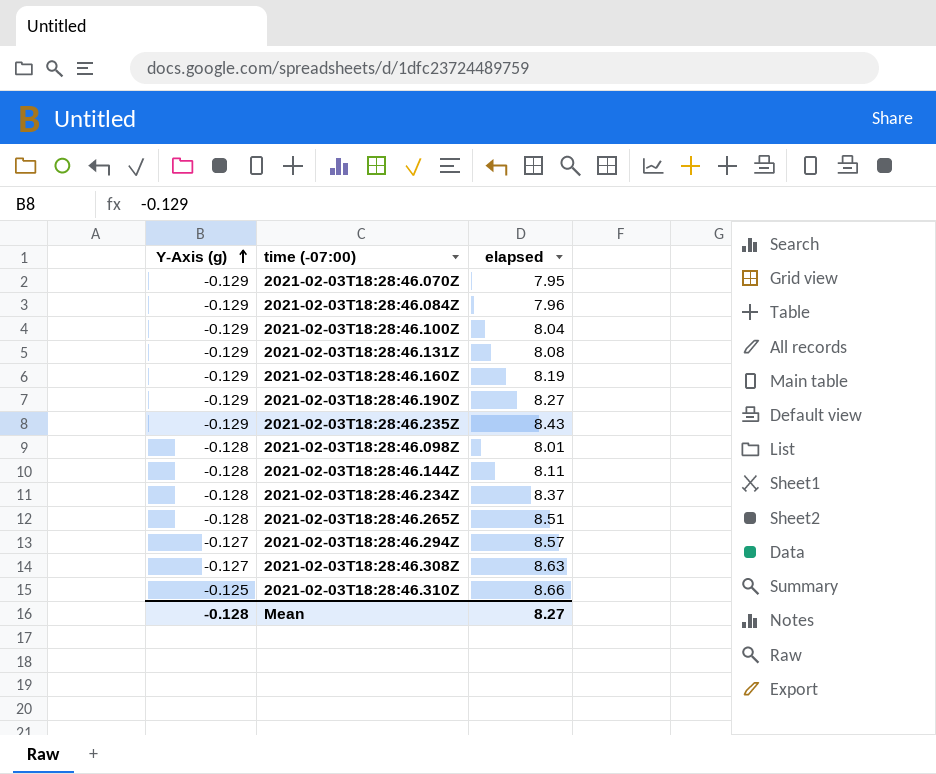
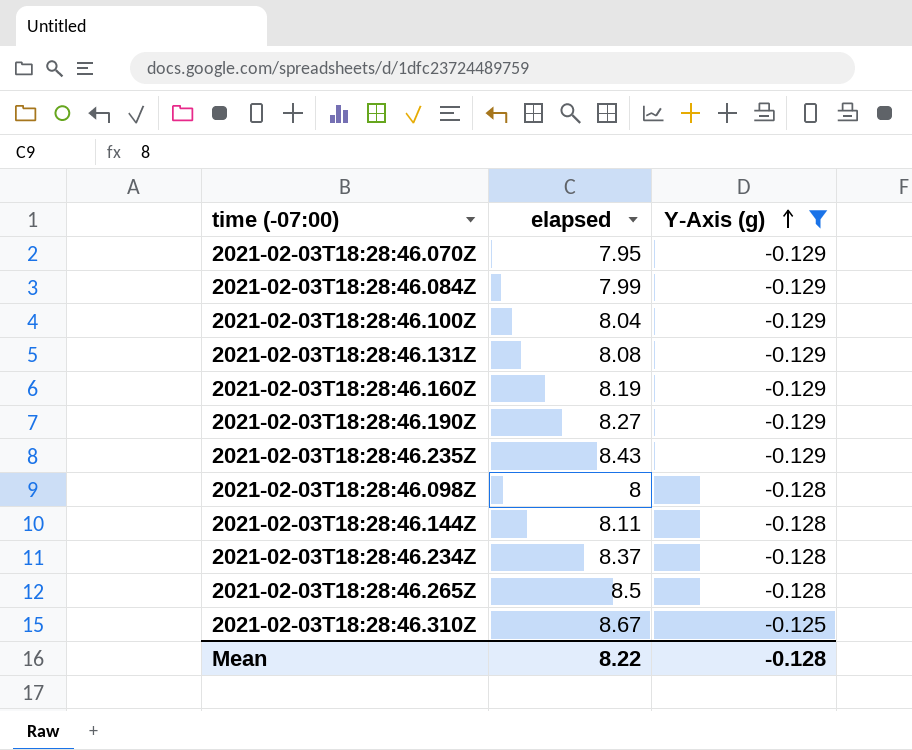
filter: none -> Y-Axis (g) != -0.127
column Y-Axis (g) | position: 1 -> 3
2021-02-03T18:28:46.084Z | elapsed: 7.96 -> 7.99
2021-02-03T18:28:46.098Z | elapsed: 8.01 -> 8
2021-02-03T18:28:46.265Z | elapsed: 8.51 -> 8.5
2021-02-03T18:28:46.310Z | elapsed: 8.66 -> 8.67
Mean | elapsed: 8.27 -> 8.22

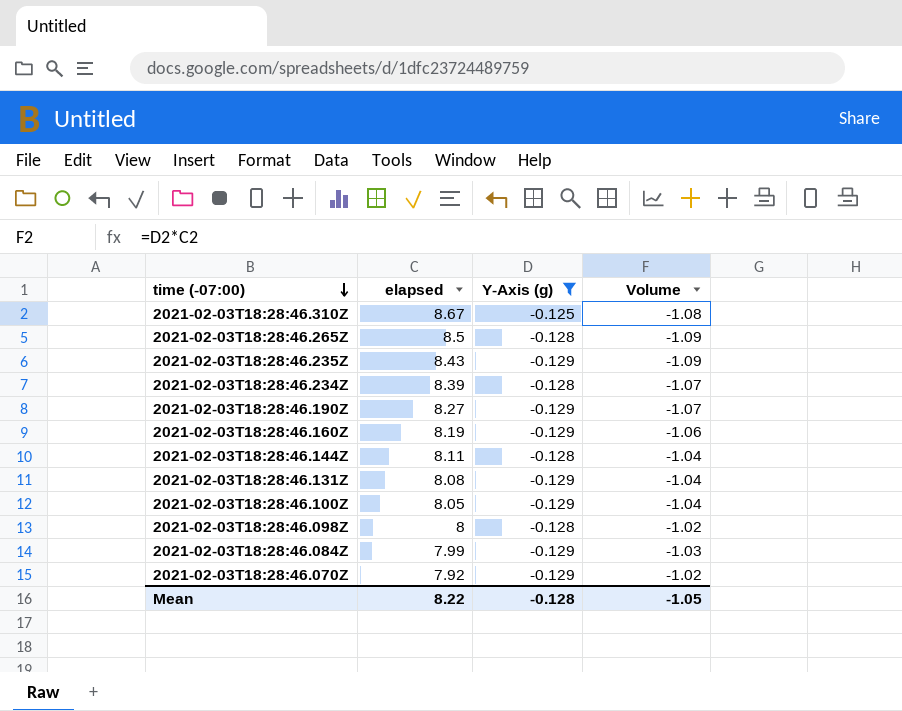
row order: Y-Axis (g) ascending -> time (-07:00) descending
column Volume | formula: none -> [elapsed] * [Y-Axis (g)]
2021-02-03T18:28:46.234Z | elapsed: 8.37 -> 8.39
2021-02-03T18:28:46.100Z | elapsed: 8.04 -> 8.05
2021-02-03T18:28:46.070Z | elapsed: 7.95 -> 7.92

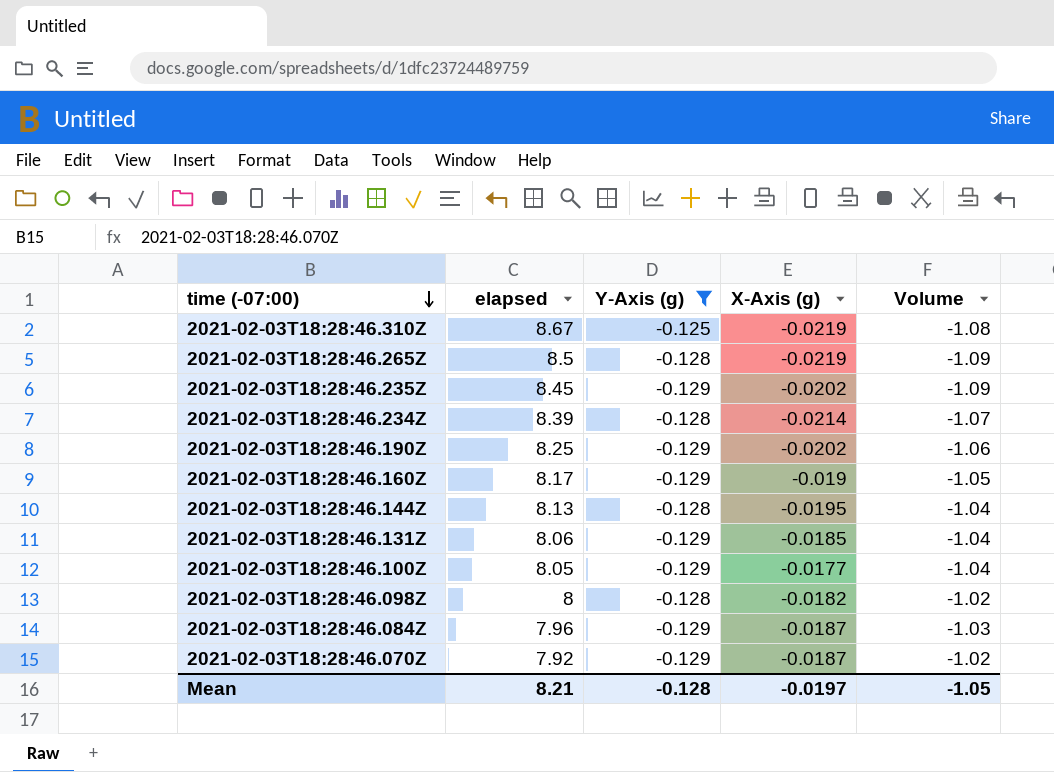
column X-Axis (g) | position: none -> 4
2021-02-03T18:28:46.235Z | elapsed: 8.43 -> 8.45
2021-02-03T18:28:46.190Z | elapsed: 8.27 -> 8.25
2021-02-03T18:28:46.190Z | Volume: -1.07 -> -1.06
2021-02-03T18:28:46.160Z | elapsed: 8.19 -> 8.17
2021-02-03T18:28:46.160Z | Volume: -1.06 -> -1.05
2021-02-03T18:28:46.144Z | elapsed: 8.11 -> 8.13
2021-02-03T18:28:46.131Z | elapsed: 8.08 -> 8.06
2021-02-03T18:28:46.084Z | elapsed: 7.99 -> 7.96
Mean | elapsed: 8.22 -> 8.21

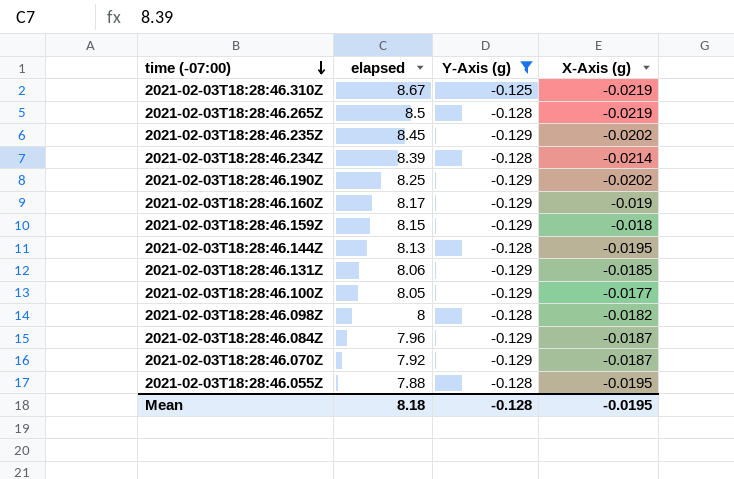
column Volume | formula: [elapsed] * [Y-Axis (g)] -> none
row 2021-02-03T18:28:46.159Z: none -> 8.15 | -0.129 | -0.018
row 2021-02-03T18:28:46.055Z: none -> 7.88 | -0.128 | -0.0195
Mean | elapsed: 8.21 -> 8.18
Mean | X-Axis (g): -0.0197 -> -0.0195

